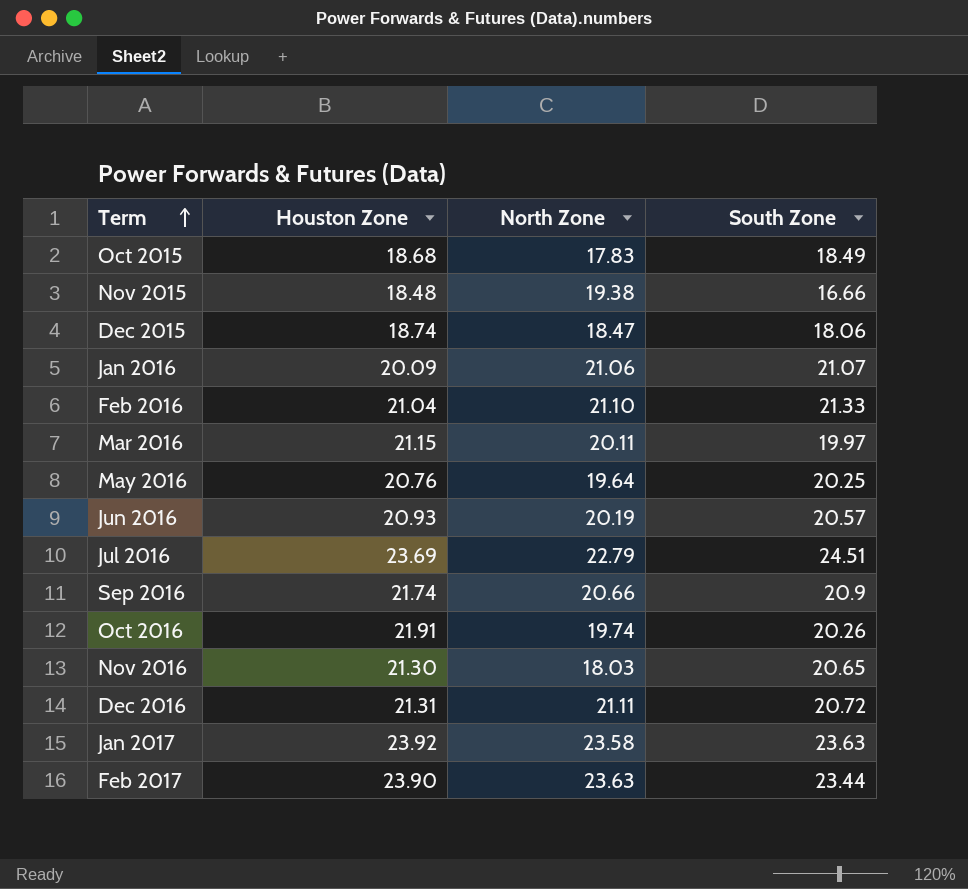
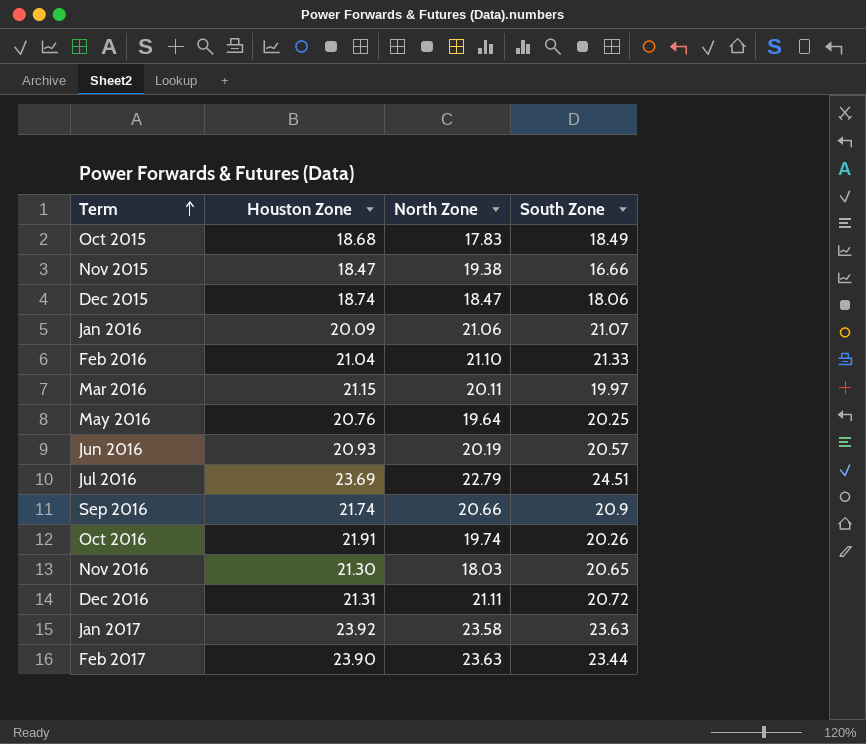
Nov 2015 | Houston Zone: 18.48 -> 18.47

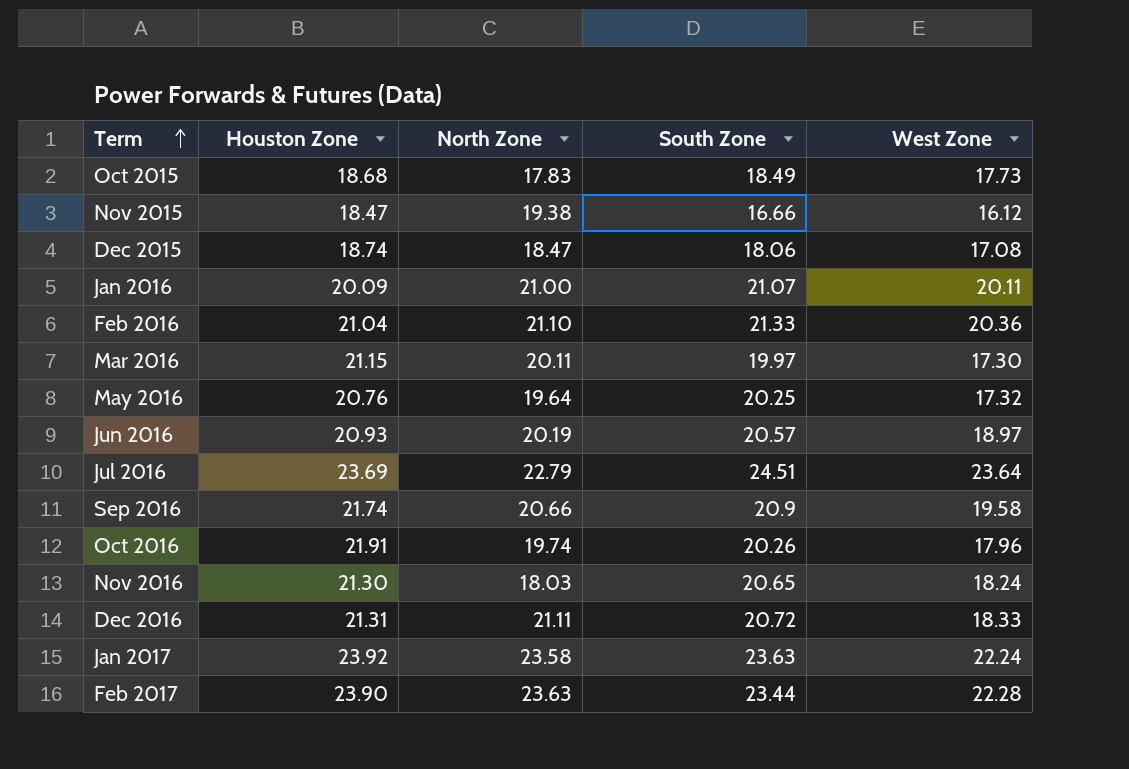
column West Zone | position: none -> 5
Jan 2016 | North Zone: 21.06 -> 21.00

